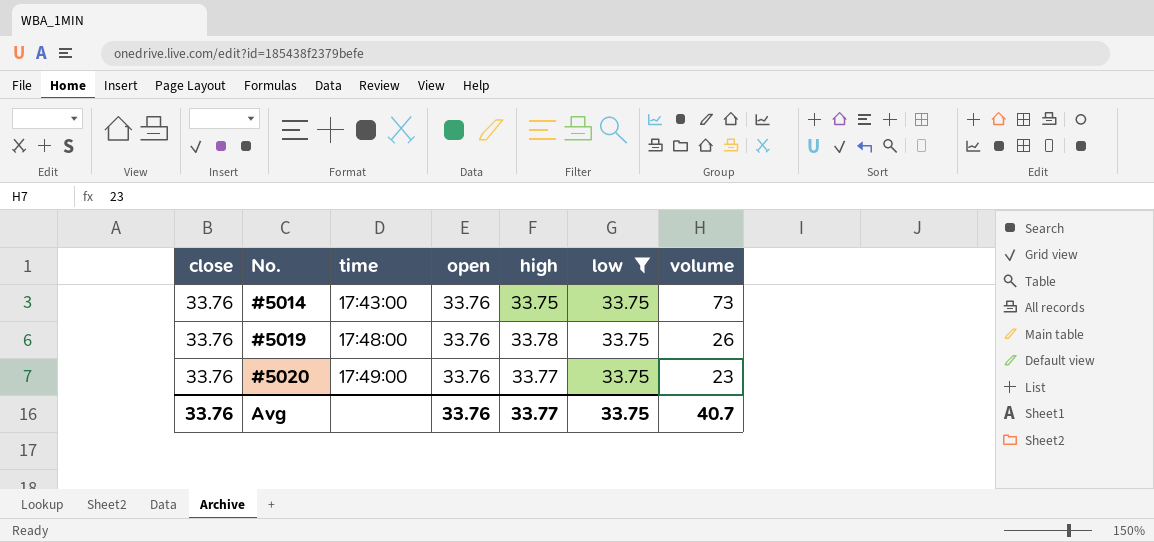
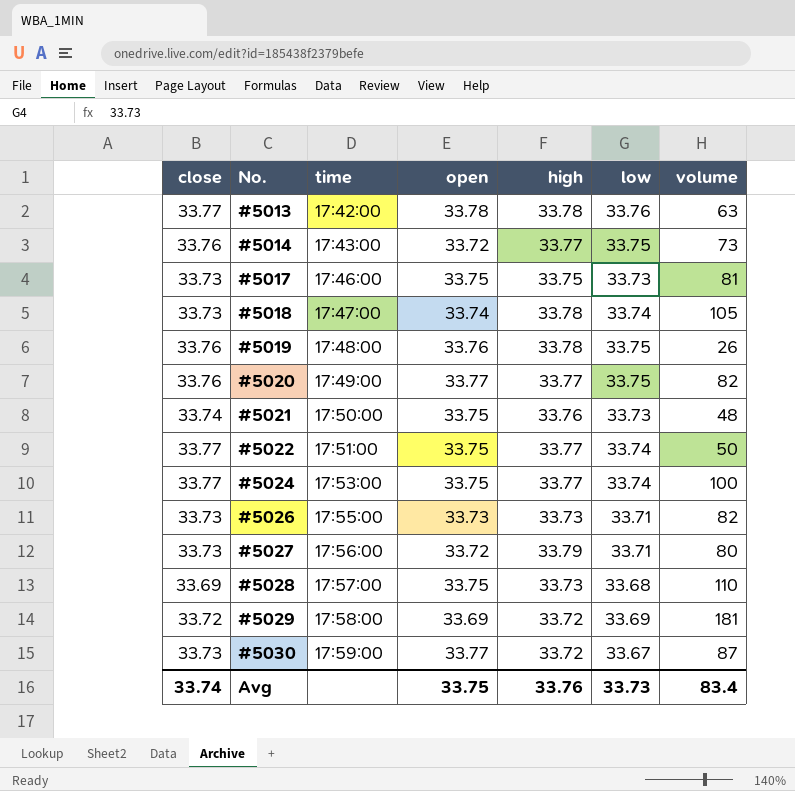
filter: low = 33.75 -> none
#5014 | open: 33.76 -> 33.72
#5014 | high: 33.75 -> 33.77
#5020 | open: 33.76 -> 33.77
#5020 | volume: 23 -> 82
Avg | close: 33.76 -> 33.74
Avg | open: 33.76 -> 33.75
Avg | high: 33.77 -> 33.76
Avg | low: 33.75 -> 33.73
Avg | volume: 40.7 -> 83.4

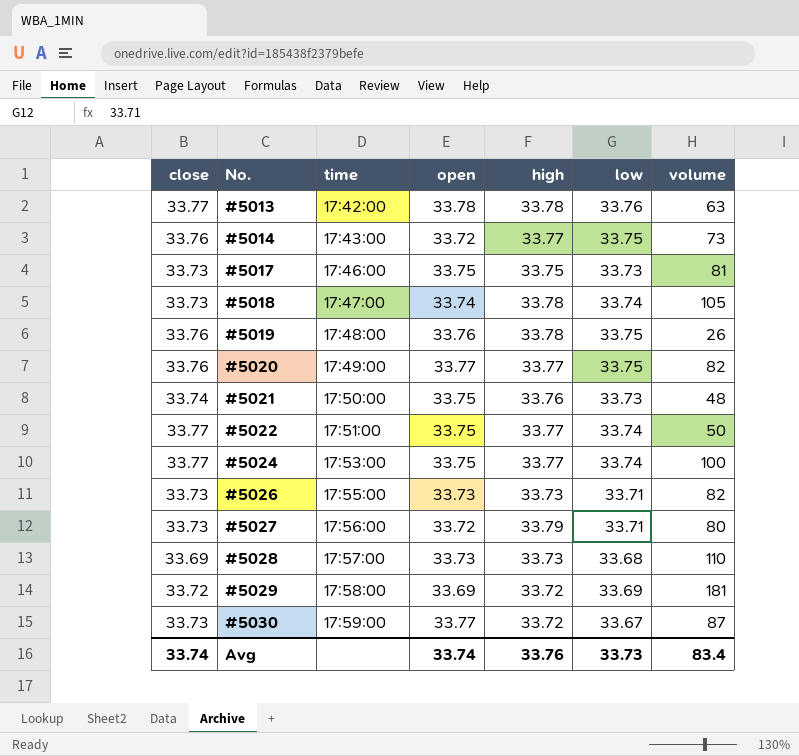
#5028 | open: 33.75 -> 33.73
Avg | open: 33.75 -> 33.74

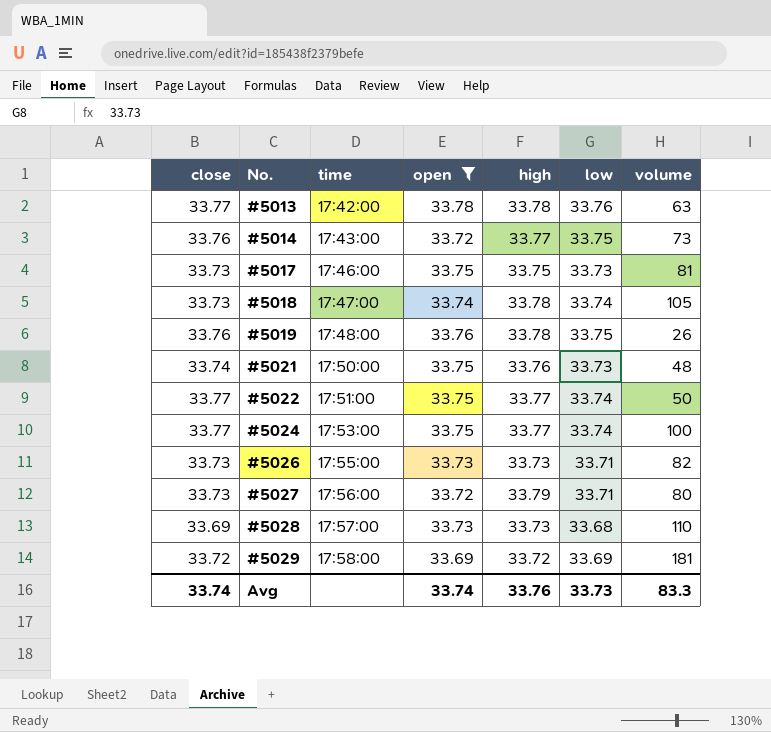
filter: none -> open != 33.77
Avg | volume: 83.4 -> 83.3

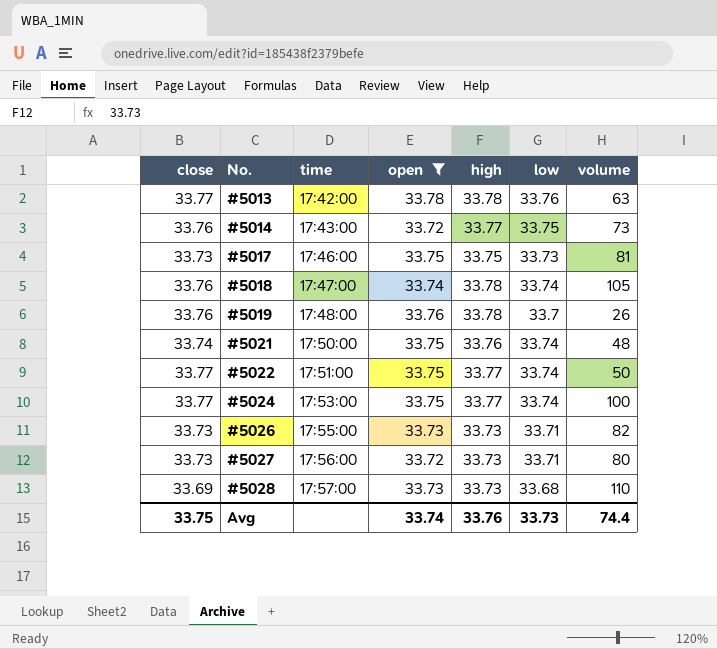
row #5029: 33.72 | 17:58:00 | 33.69 | 33.72 | 33.69 | 181 -> none
#5018 | close: 33.73 -> 33.76
#5019 | low: 33.75 -> 33.7
#5021 | low: 33.73 -> 33.74
#5027 | high: 33.79 -> 33.73
Avg | close: 33.74 -> 33.75
Avg | volume: 83.3 -> 74.4

